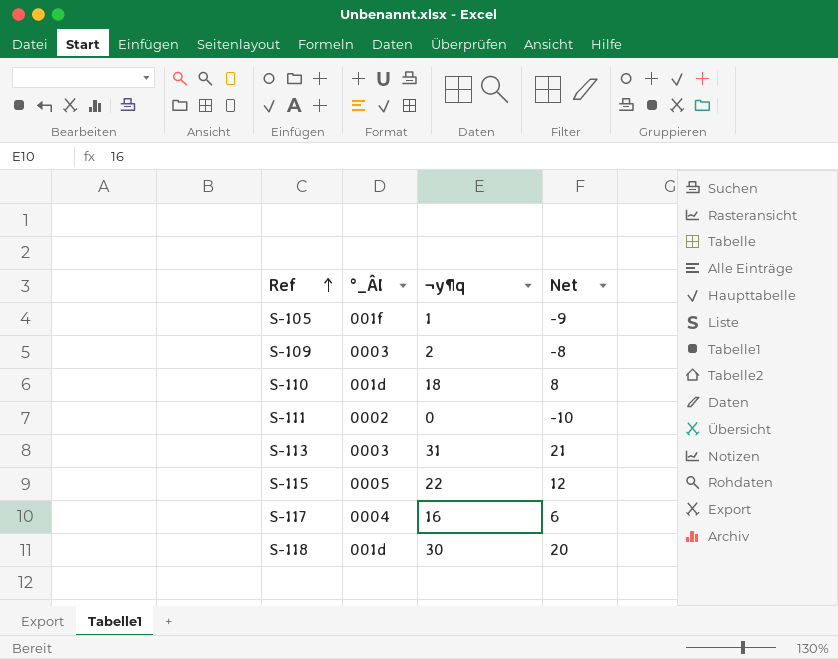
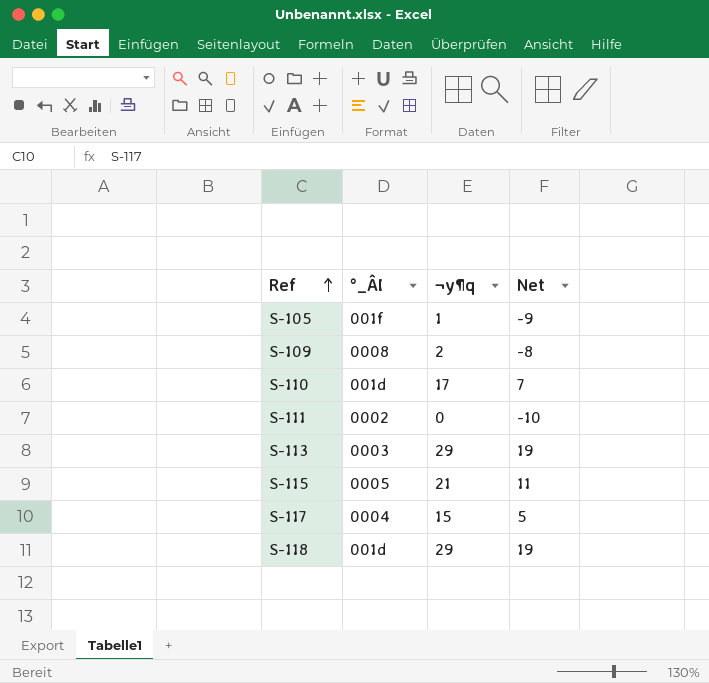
S-109 | °_ÂI: 0003 -> 0008
S-110 | ¬y¶q: 18 -> 17
S-110 | Net: 8 -> 7
S-113 | ¬y¶q: 31 -> 29
S-113 | Net: 21 -> 19
S-115 | ¬y¶q: 22 -> 21
S-115 | Net: 12 -> 11
S-117 | ¬y¶q: 16 -> 15
S-117 | Net: 6 -> 5
S-118 | ¬y¶q: 30 -> 29
S-118 | Net: 20 -> 19

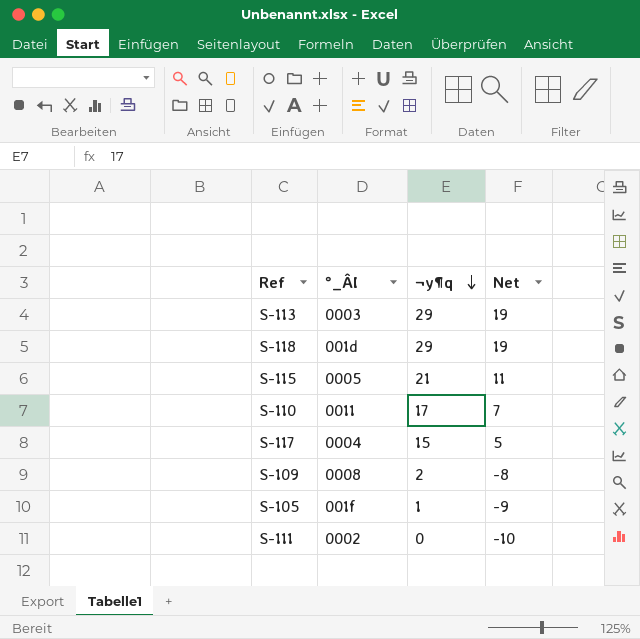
row order: Ref ascending -> ¬y¶q descending
S-110 | °_ÂI: 001d -> 0011

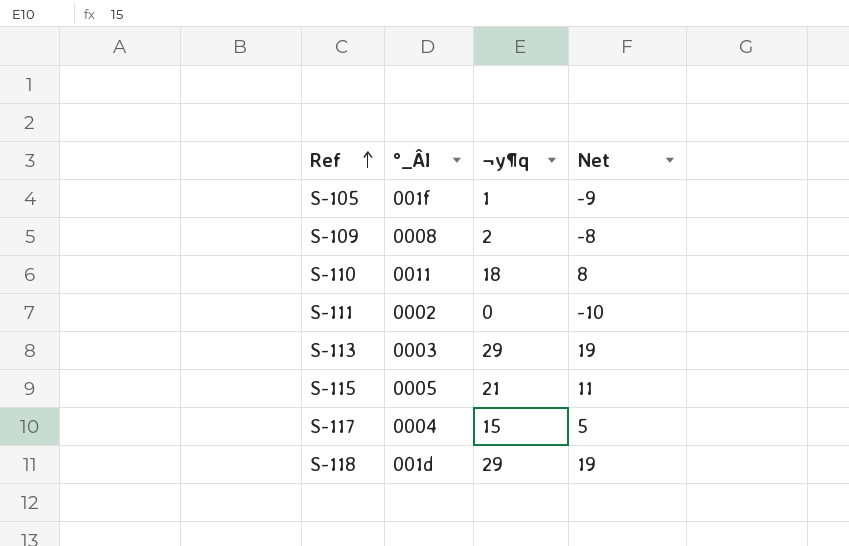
row order: ¬y¶q descending -> Ref ascending
S-110 | ¬y¶q: 17 -> 18
S-110 | Net: 7 -> 8

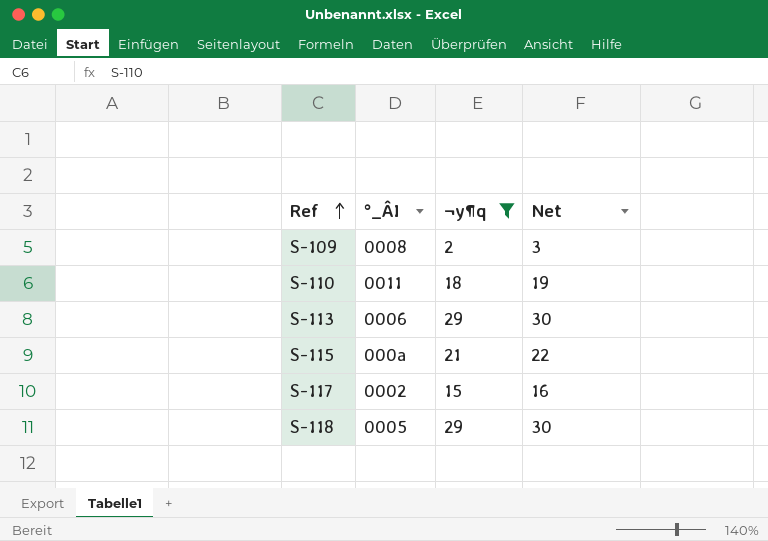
filter: none -> ¬y¶q >= 2
column Net | formula: [¬y¶q] - 10 -> [¬y¶q] + 1
S-113 | °_ÂI: 0003 -> 0006
S-115 | °_ÂI: 0005 -> 000a
S-117 | °_ÂI: 0004 -> 0002
S-118 | °_ÂI: 001d -> 0005

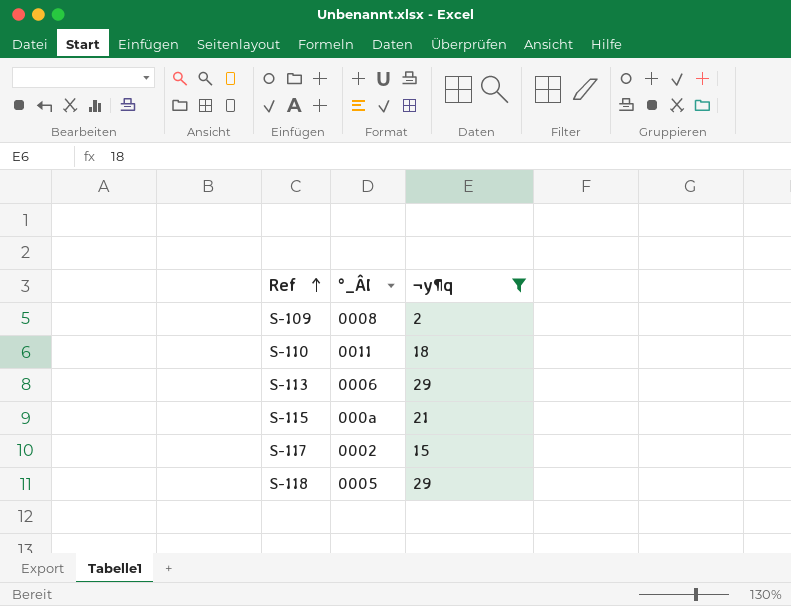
column Net | formula: [¬y¶q] + 1 -> none

